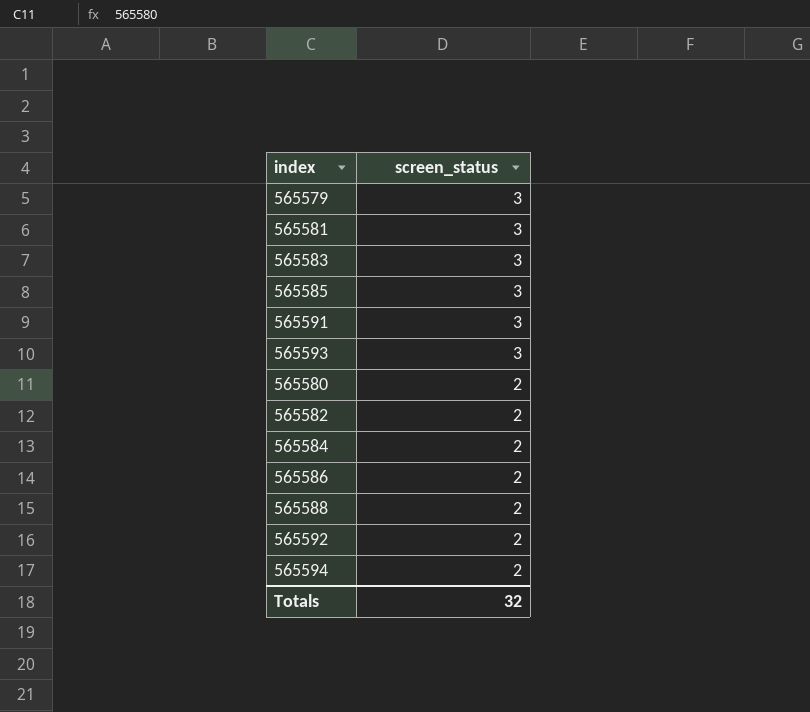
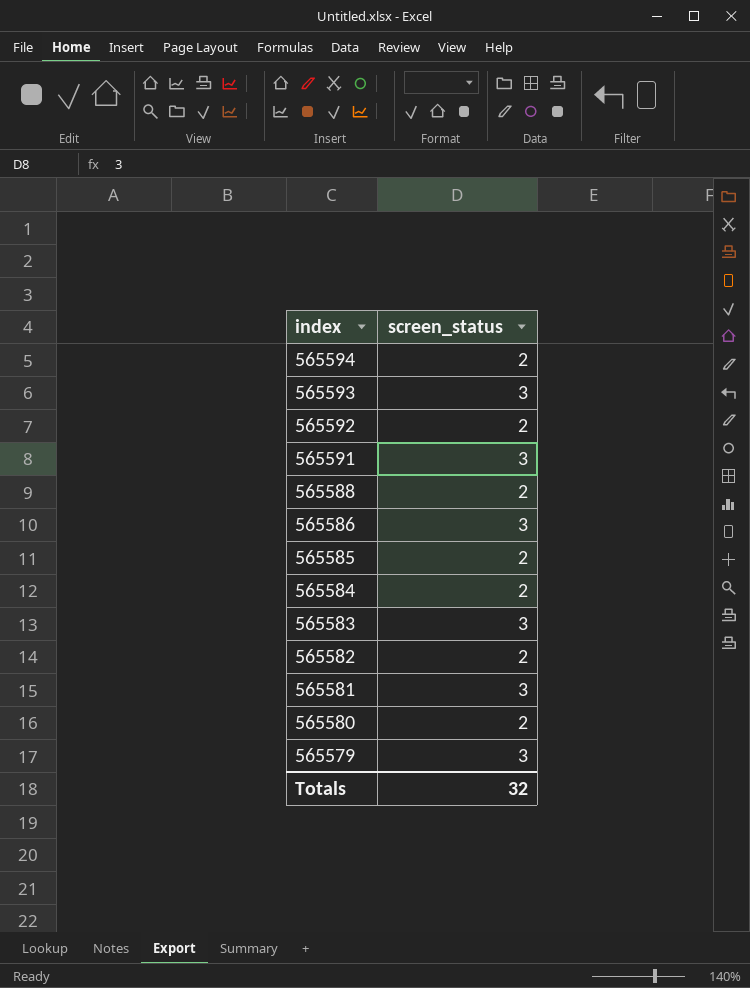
row order: screen_status descending -> index descending
565586 | screen_status: 2 -> 3
565585 | screen_status: 3 -> 2

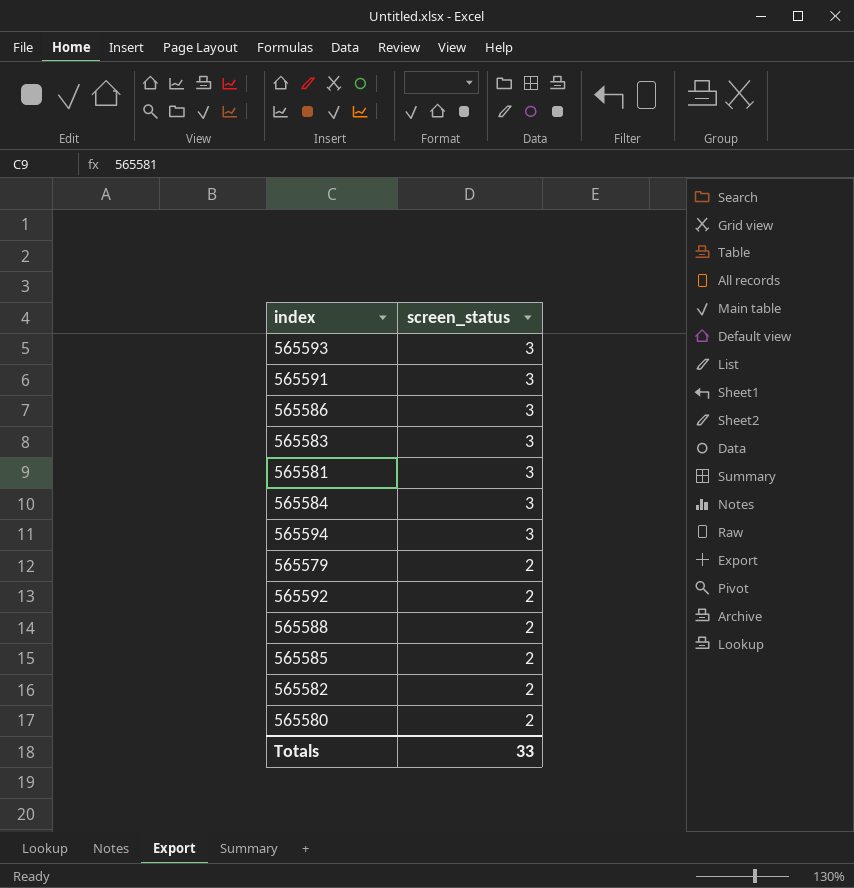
row order: index descending -> screen_status descending
565584 | screen_status: 2 -> 3
565594 | screen_status: 2 -> 3
565579 | screen_status: 3 -> 2
Totals | screen_status: 32 -> 33

